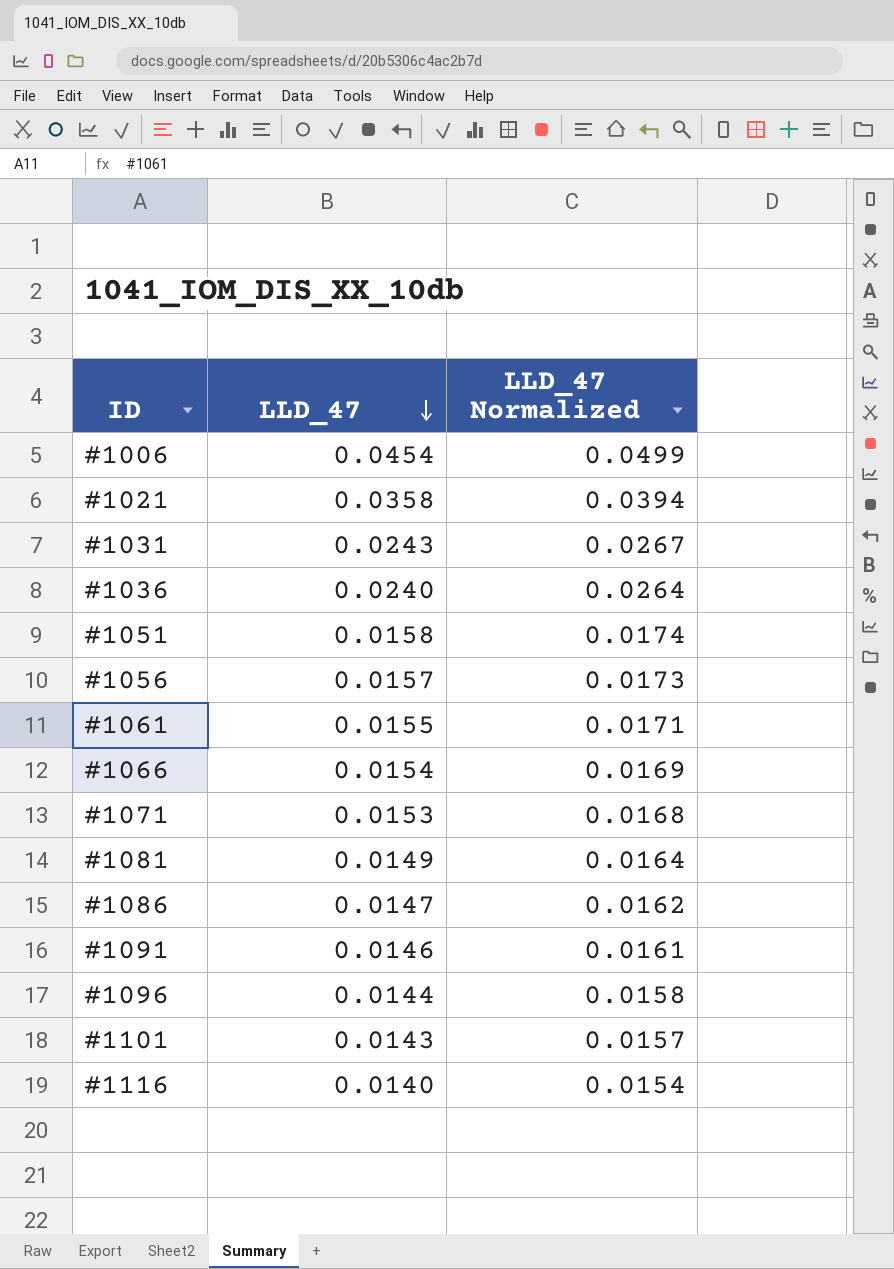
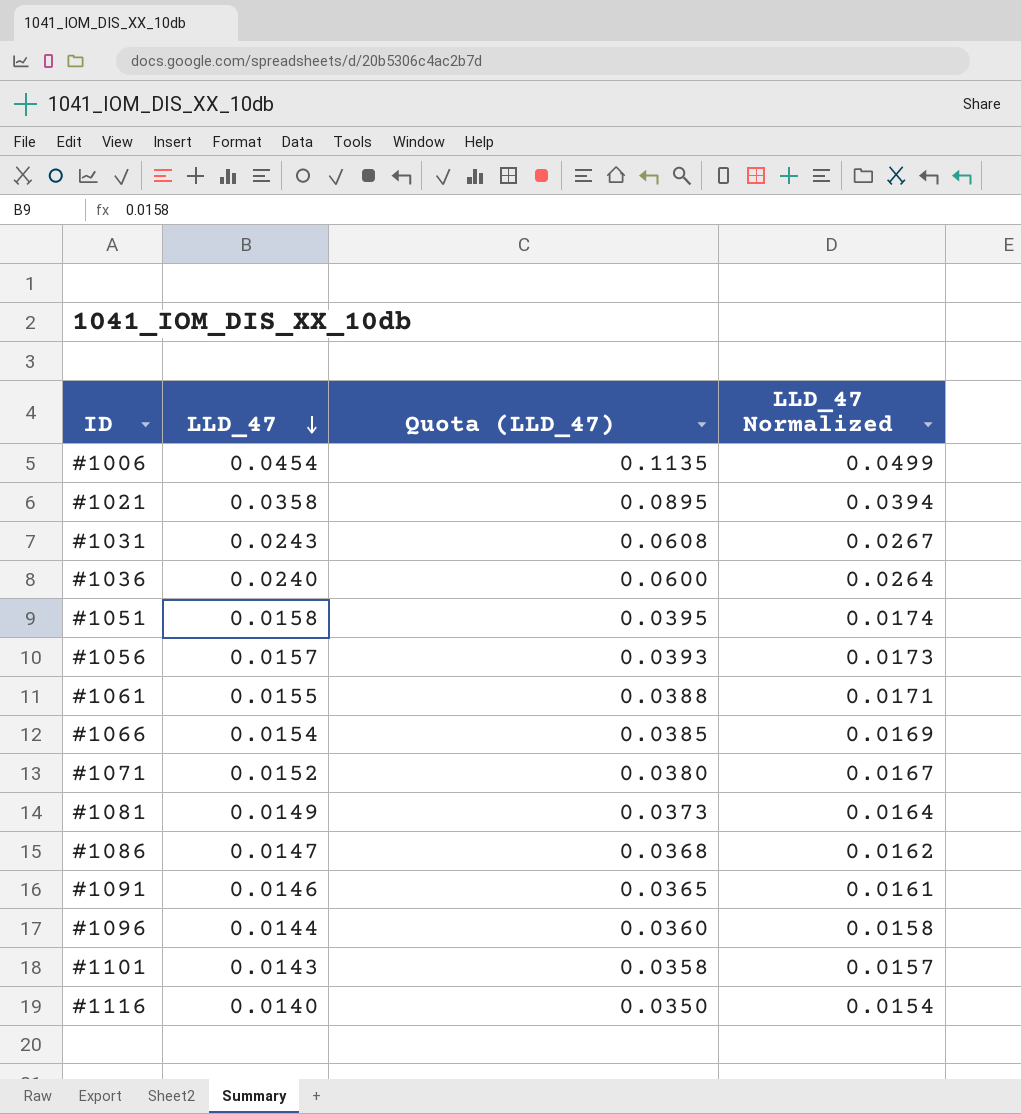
column Quota (LLD_47) | formula: none -> [LLD_47] * 2.5
#1071 | LLD_47: 0.0153 -> 0.0152
#1071 | LLD_47 Normalized: 0.0168 -> 0.0167

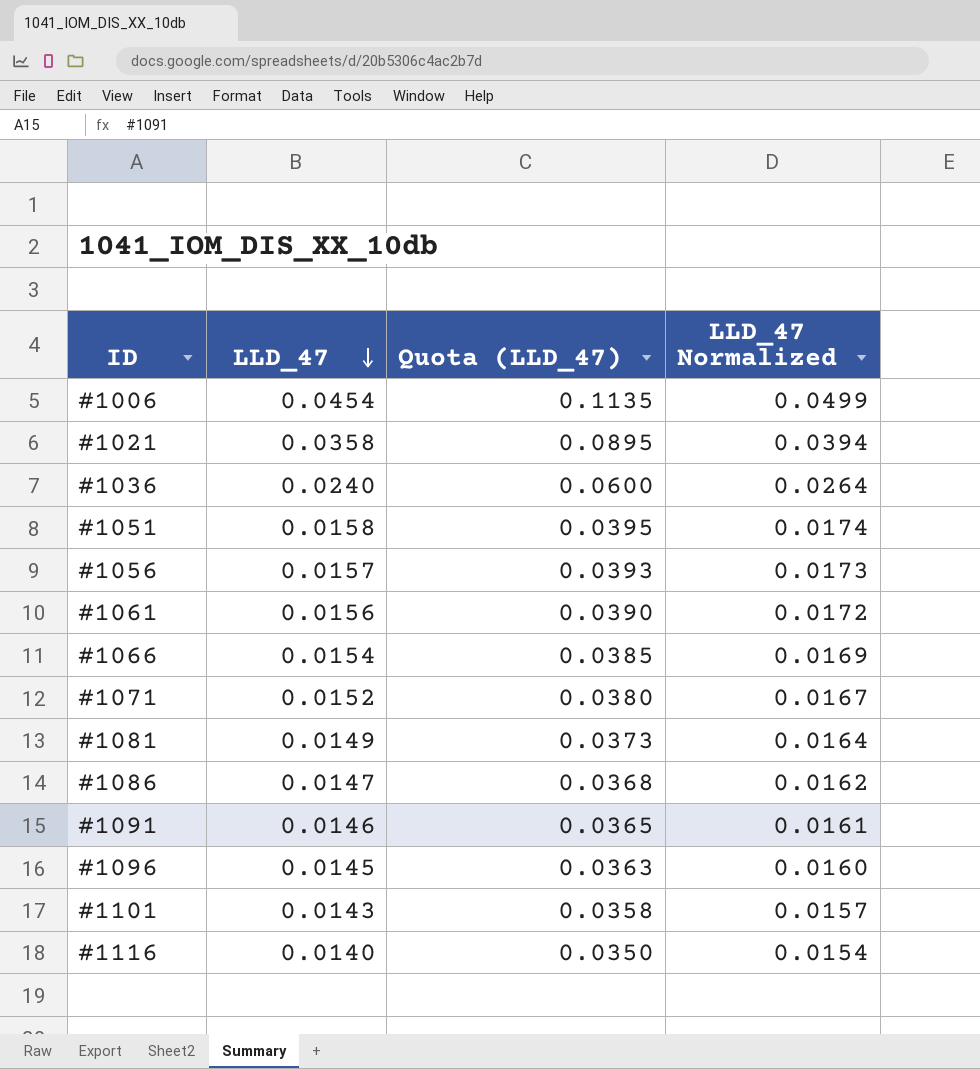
row #1031: 0.0243 | 0.0608 | 0.0267 -> none
#1061 | LLD_47: 0.0155 -> 0.0156
#1061 | Quota (LLD_47): 0.0388 -> 0.0390
#1061 | LLD_47 Normalized: 0.0171 -> 0.0172
#1096 | LLD_47: 0.0144 -> 0.0145
#1096 | Quota (LLD_47): 0.0360 -> 0.0363
#1096 | LLD_47 Normalized: 0.0158 -> 0.0160

